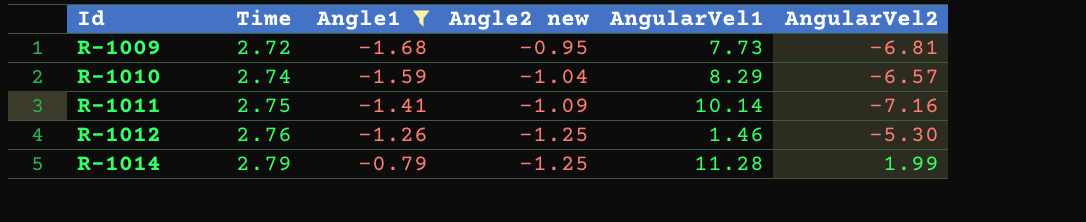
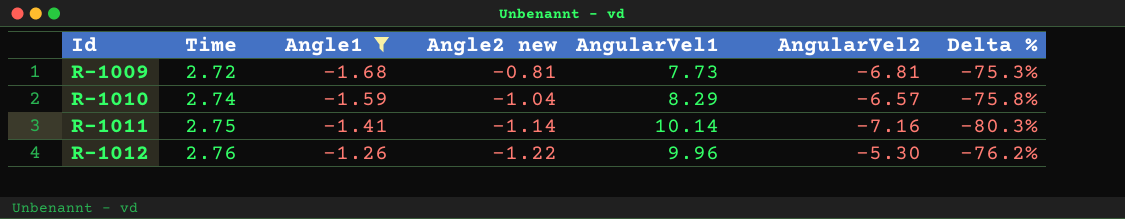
column Delta % | formula: none -> ([Angle1] - [AngularVel2]) / [AngularVel2]
row R-1014: 2.79 | -0.79 | -1.25 | 11.28 | 1.99 -> none
R-1009 | Angle2 new: -0.95 -> -0.81
R-1011 | Angle2 new: -1.09 -> -1.14
R-1012 | Angle2 new: -1.25 -> -1.22
R-1012 | AngularVel1: 1.46 -> 9.96

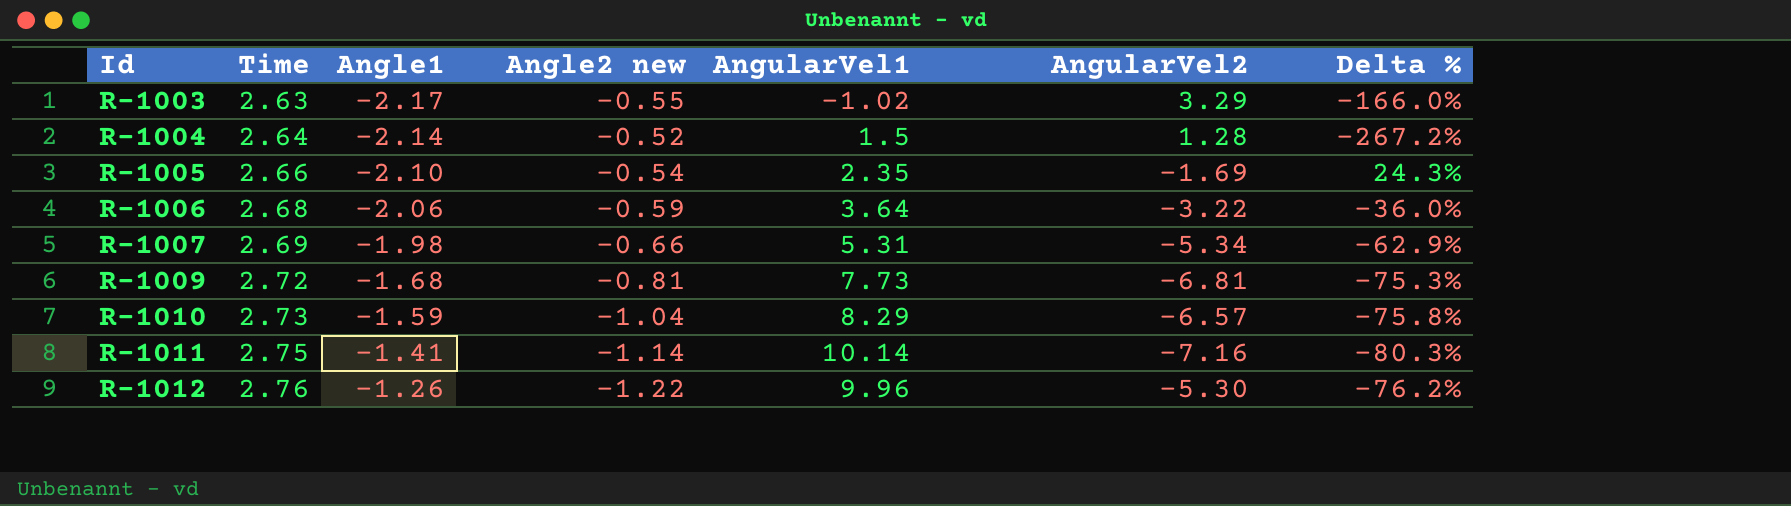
filter: Angle1 >= -1.68 -> none
R-1010 | Time: 2.74 -> 2.73

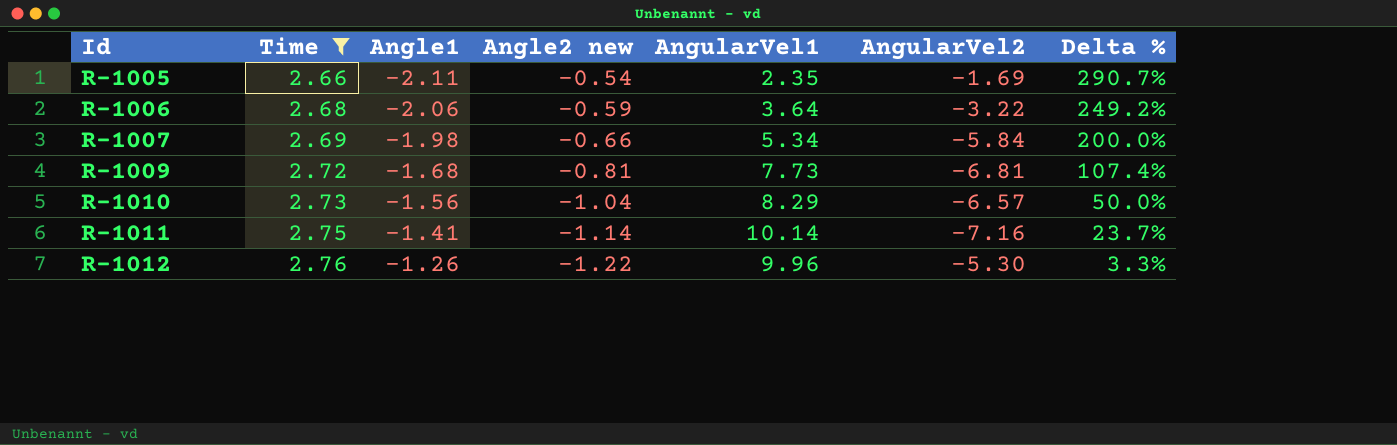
filter: none -> Time >= 2.66
column Delta % | formula: ([Angle1] - [AngularVel2]) / [AngularVel2] -> ([Angle1] - [Angle2 new]) / [Angle2 new]
R-1005 | Angle1: -2.10 -> -2.11
R-1007 | AngularVel1: 5.31 -> 5.34
R-1007 | AngularVel2: -5.34 -> -5.84
R-1010 | Angle1: -1.59 -> -1.56

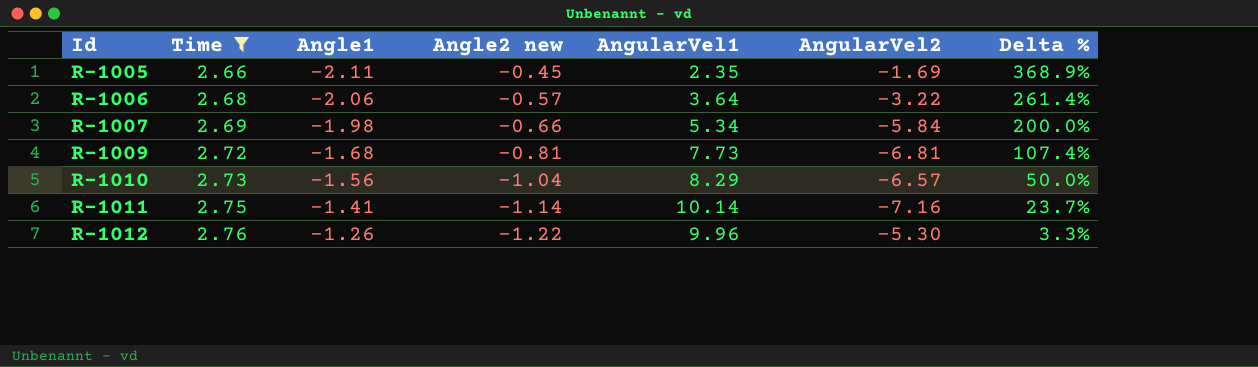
R-1005 | Angle2 new: -0.54 -> -0.45
R-1005 | Delta %: 290.7% -> 368.9%
R-1006 | Angle2 new: -0.59 -> -0.57
R-1006 | Delta %: 249.2% -> 261.4%

